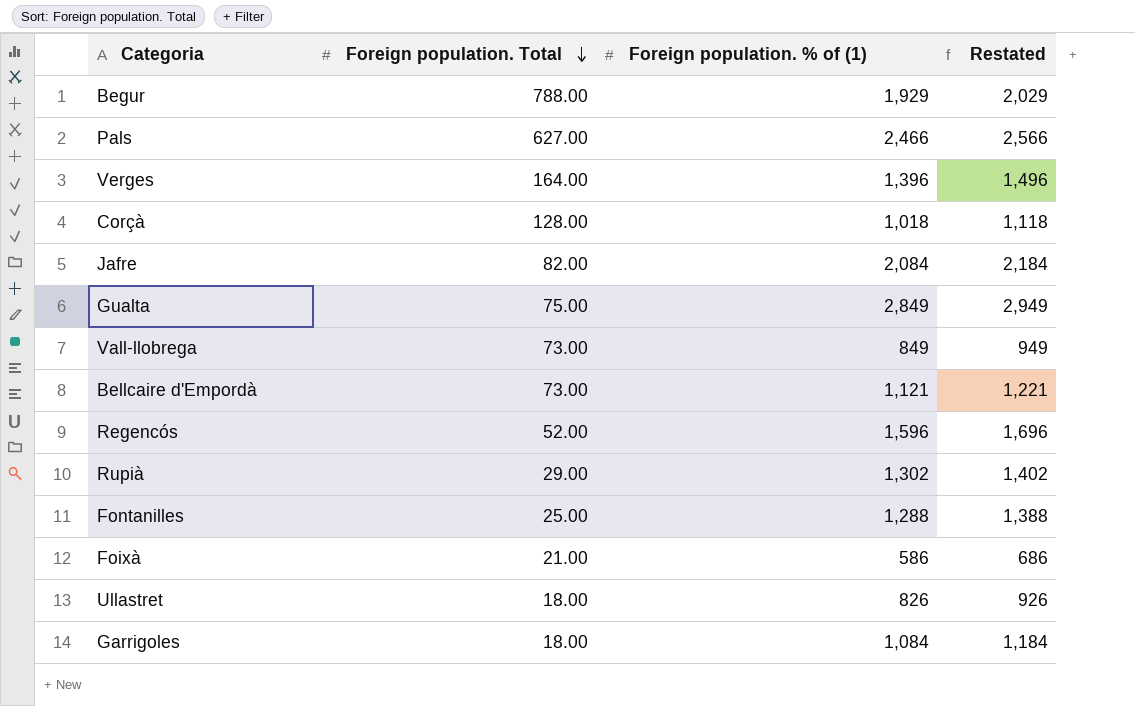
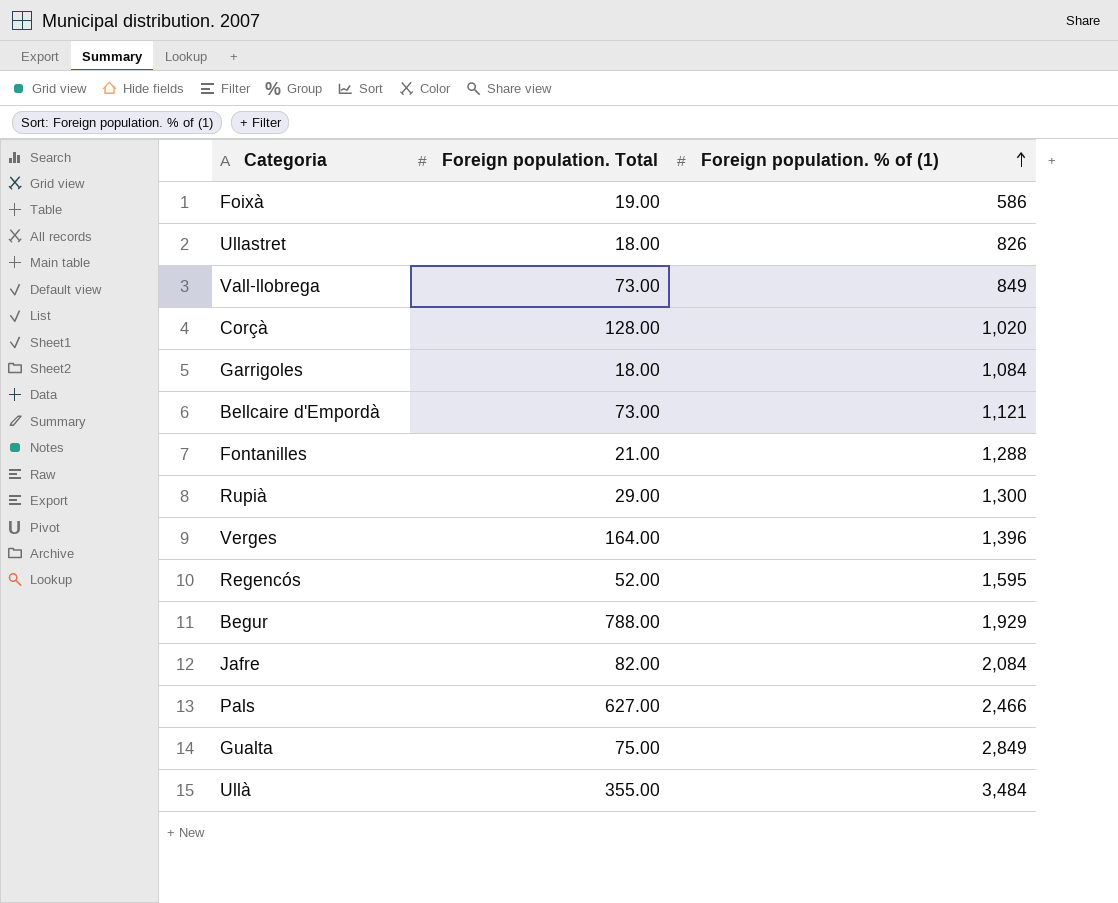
row order: Foreign population. Total descending -> Foreign population. % of (1) ascending
column Restated | formula: [Foreign population. % of (1)] + 100 -> none
Foixà | Foreign population. Total: 21.00 -> 19.00
Corçà | Foreign population. % of (1): 1,018 -> 1,020
Fontanilles | Foreign population. Total: 25.00 -> 21.00
Rupià | Foreign population. % of (1): 1,302 -> 1,300
Regencós | Foreign population. % of (1): 1,596 -> 1,595
row Ullà: none -> 355.00 | 3,484

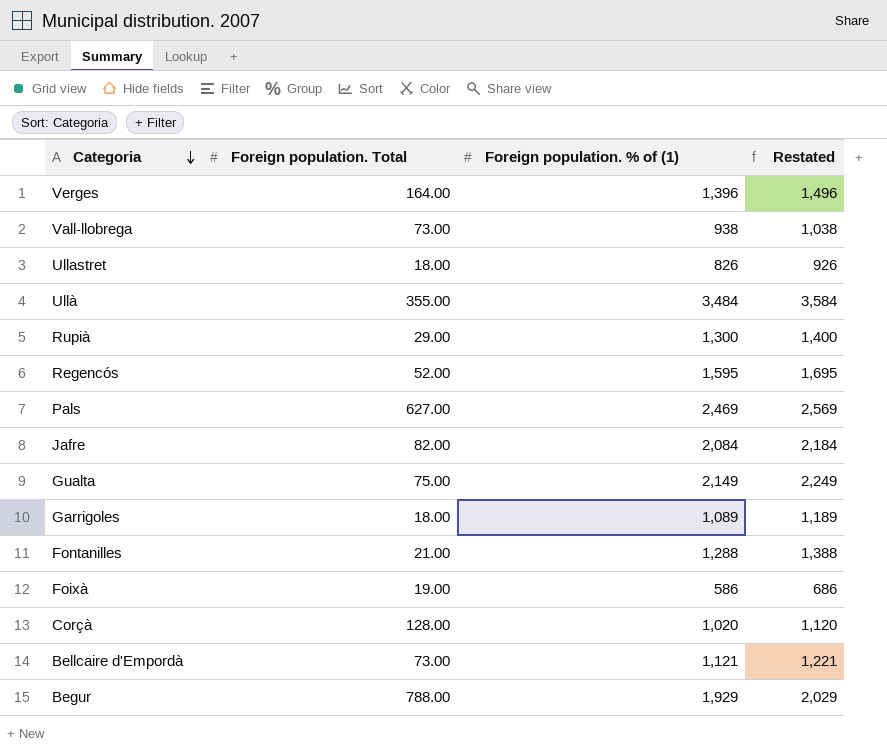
row order: Foreign population. % of (1) ascending -> Categoria descending
column Restated | formula: none -> [Foreign population. % of (1)] + 100
Vall-llobrega | Foreign population. % of (1): 849 -> 938
Pals | Foreign population. % of (1): 2,466 -> 2,469
Gualta | Foreign population. % of (1): 2,849 -> 2,149
Garrigoles | Foreign population. % of (1): 1,084 -> 1,089

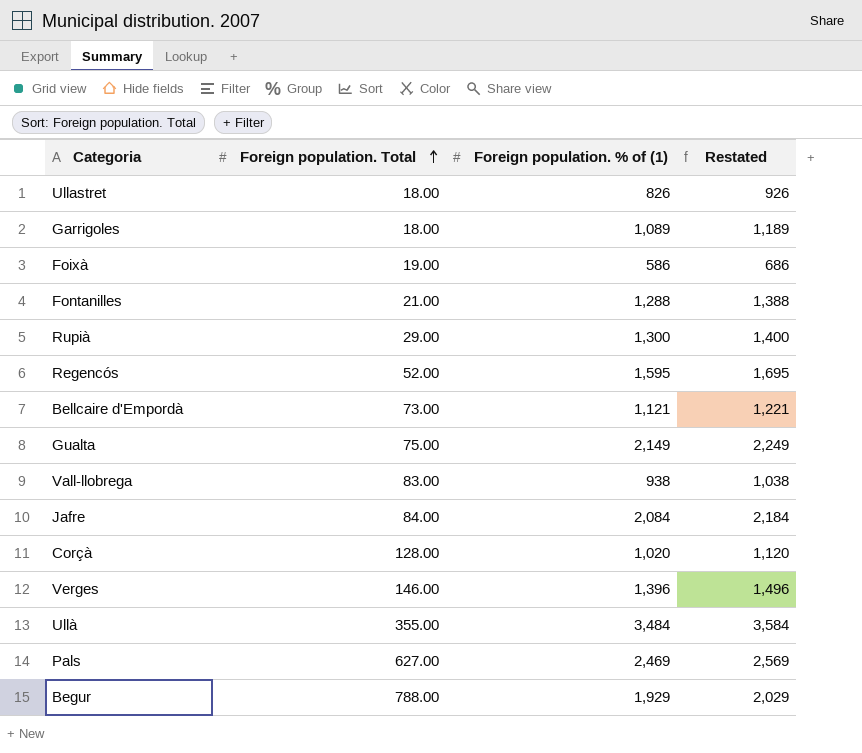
row order: Categoria descending -> Foreign population. Total ascending
Vall-llobrega | Foreign population. Total: 73.00 -> 83.00
Jafre | Foreign population. Total: 82.00 -> 84.00
Verges | Foreign population. Total: 164.00 -> 146.00

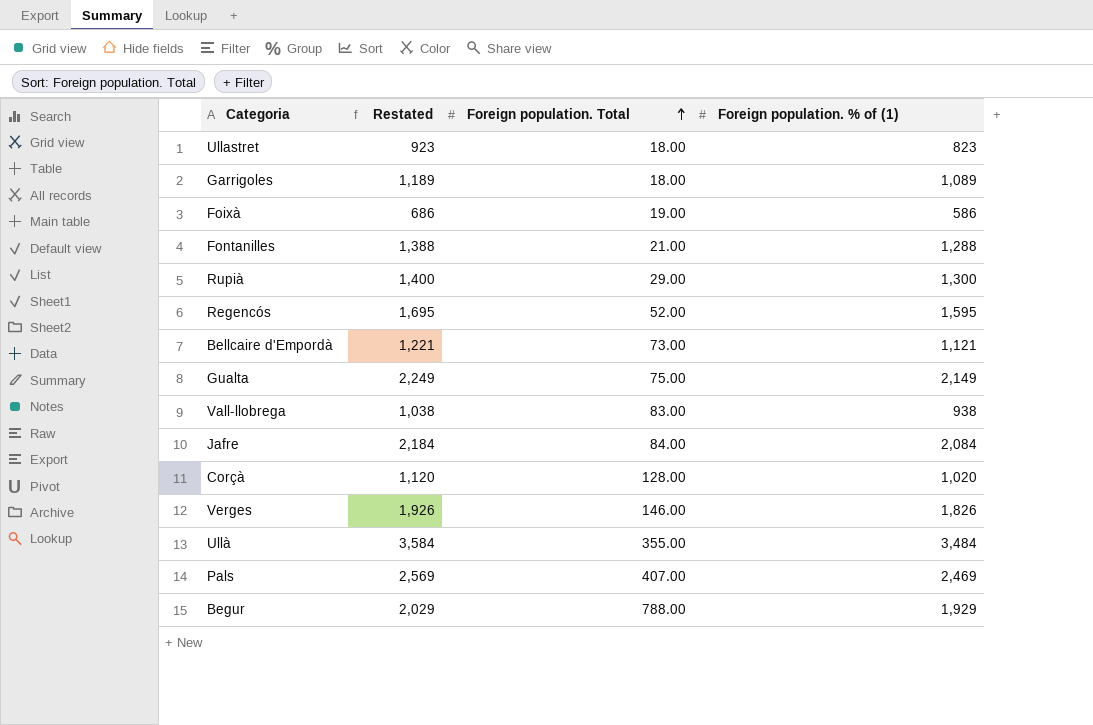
column Restated | position: 4 -> 2
Ullastret | Restated: 926 -> 923
Ullastret | Foreign population. % of (1): 826 -> 823
Verges | Restated: 1,496 -> 1,926
Verges | Foreign population. % of (1): 1,396 -> 1,826
Pals | Foreign population. Total: 627.00 -> 407.00

